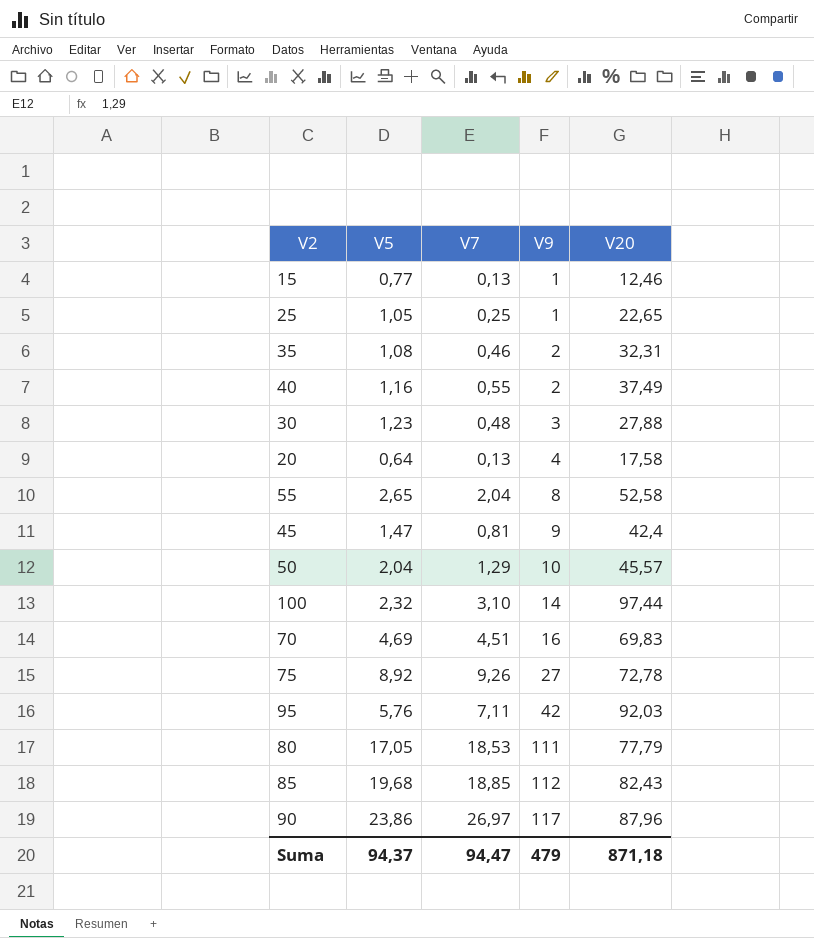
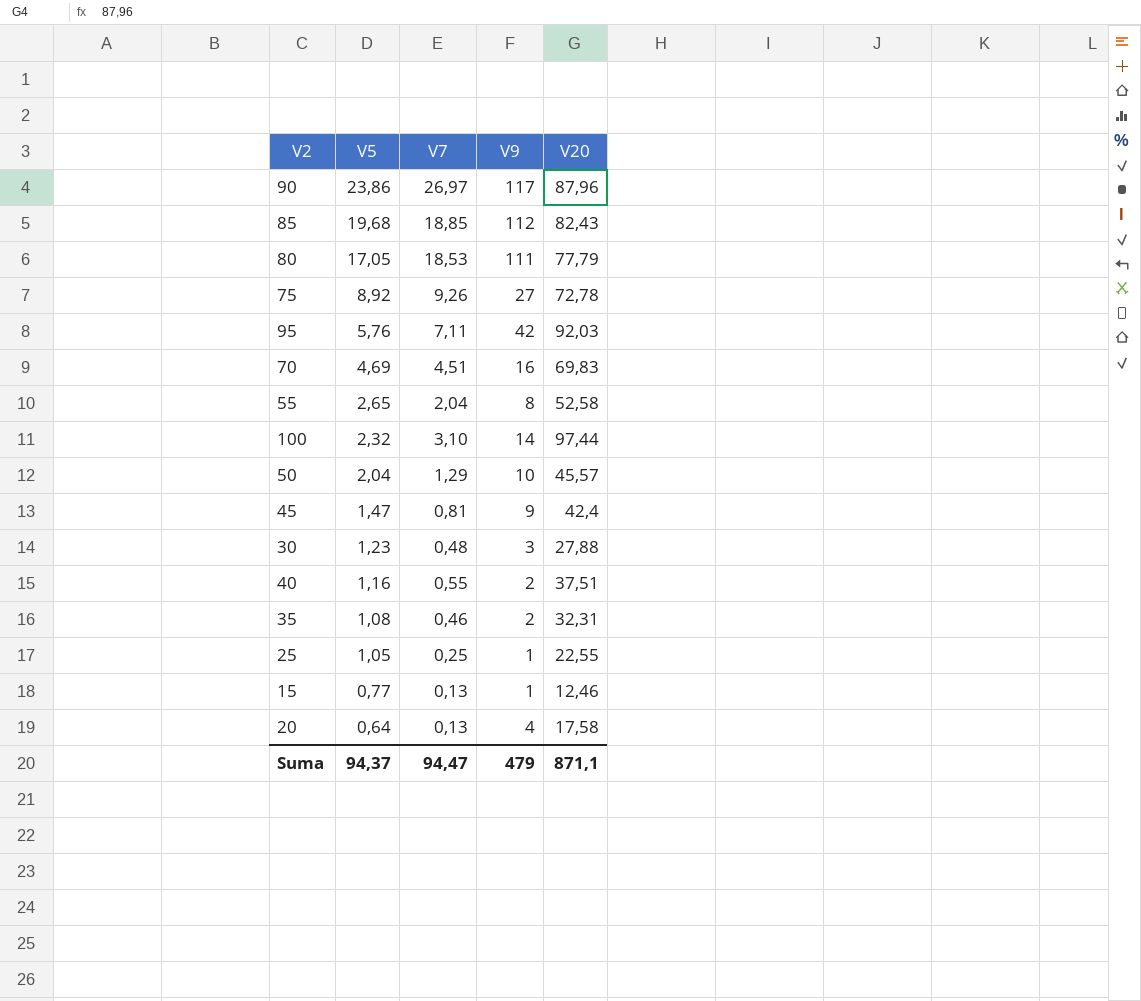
row order: V9 ascending -> V5 descending
40 | V20: 37,49 -> 37,51
25 | V20: 22,65 -> 22,55
Suma | V20: 871,18 -> 871,1

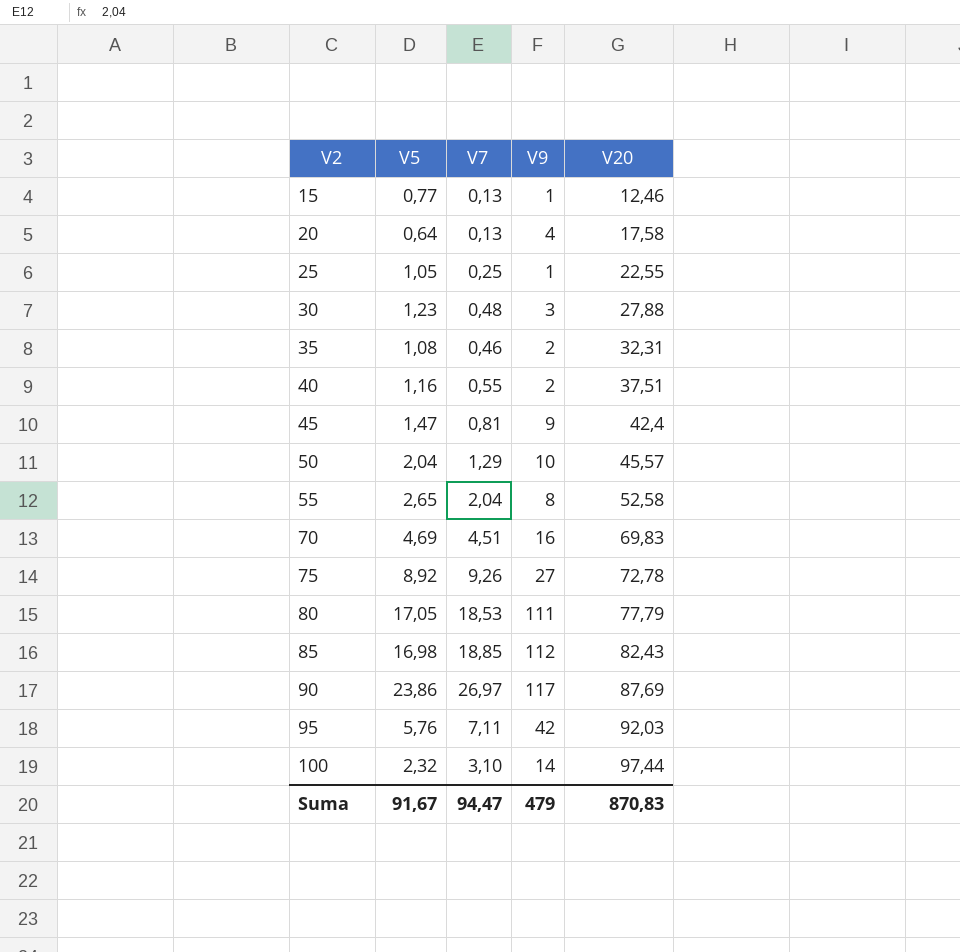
row order: V5 descending -> V2 ascending
85 | V5: 19,68 -> 16,98
90 | V20: 87,96 -> 87,69
Suma | V5: 94,37 -> 91,67
Suma | V20: 871,1 -> 870,83

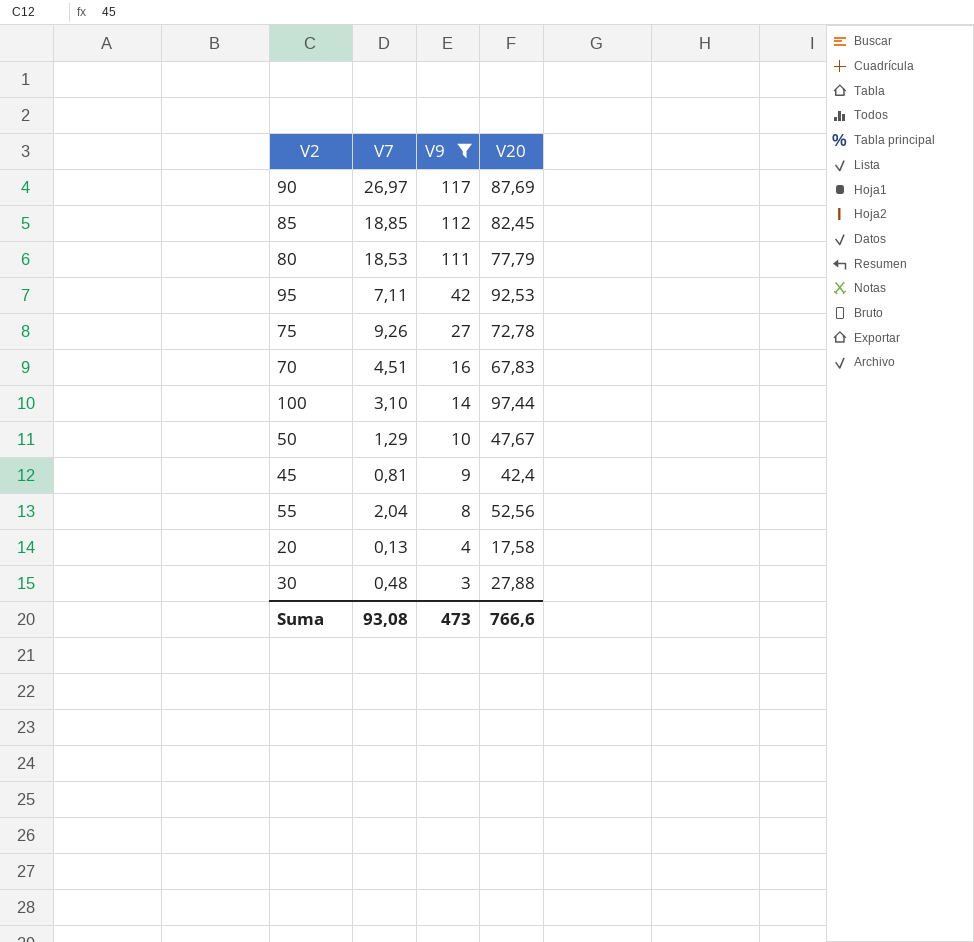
filter: none -> V9 >= 3
row order: V2 ascending -> V9 descending
column V5 | position: 2 -> none
85 | V20: 82,43 -> 82,45
95 | V20: 92,03 -> 92,53
70 | V20: 69,83 -> 67,83
50 | V20: 45,57 -> 47,67
55 | V20: 52,58 -> 52,56
Suma | V7: 94,47 -> 93,08
Suma | V9: 479 -> 473
Suma | V20: 870,83 -> 766,6

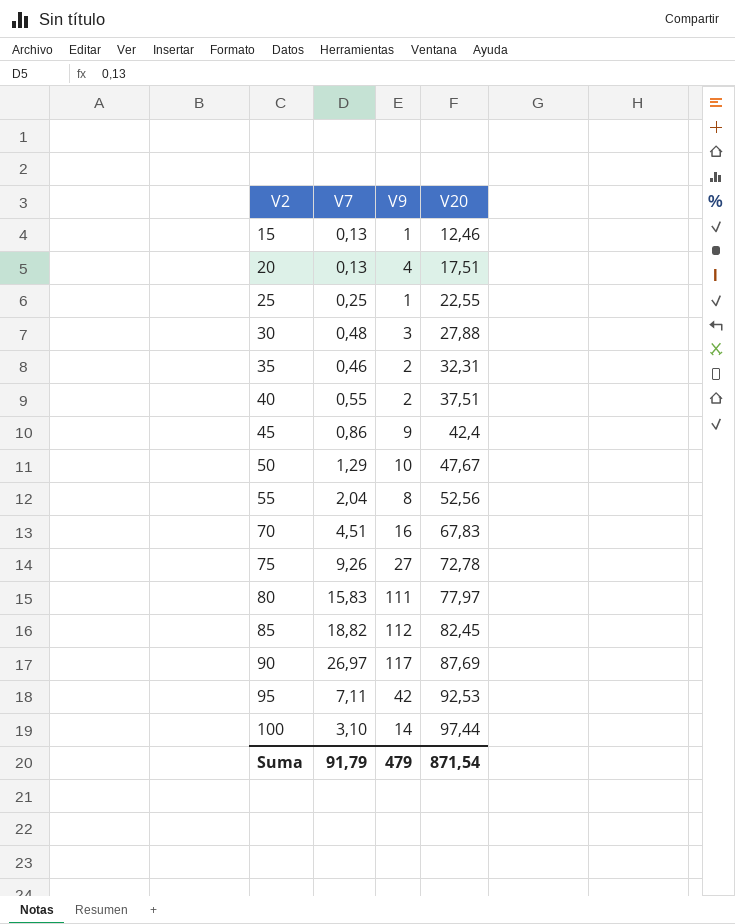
filter: V9 >= 3 -> none
row order: V9 descending -> V2 ascending
20 | V20: 17,58 -> 17,51
45 | V7: 0,81 -> 0,86
80 | V7: 18,53 -> 15,83
80 | V20: 77,79 -> 77,97
85 | V7: 18,85 -> 18,82
Suma | V7: 93,08 -> 91,79
Suma | V9: 473 -> 479
Suma | V20: 766,6 -> 871,54

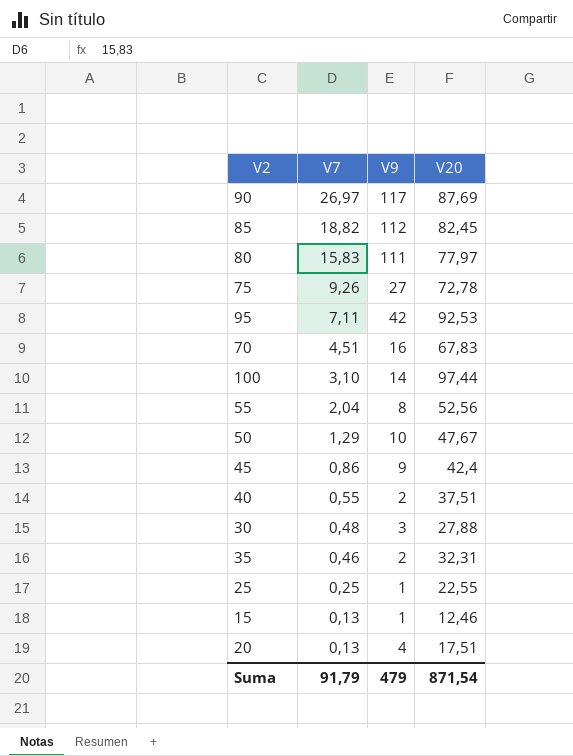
row order: V2 ascending -> V7 descending

